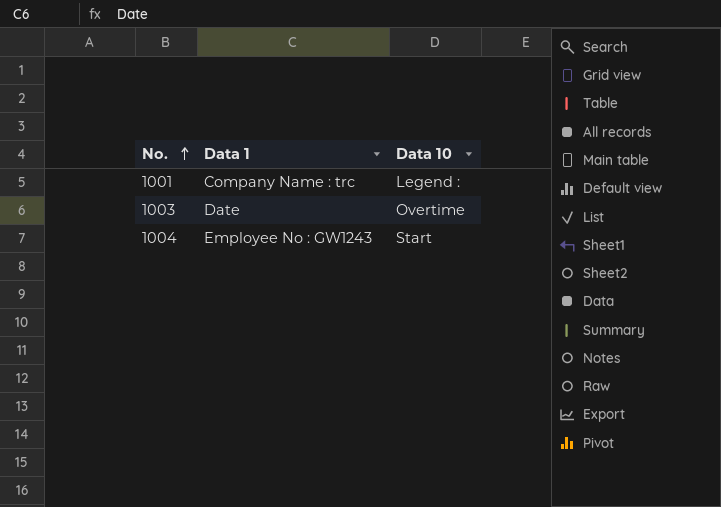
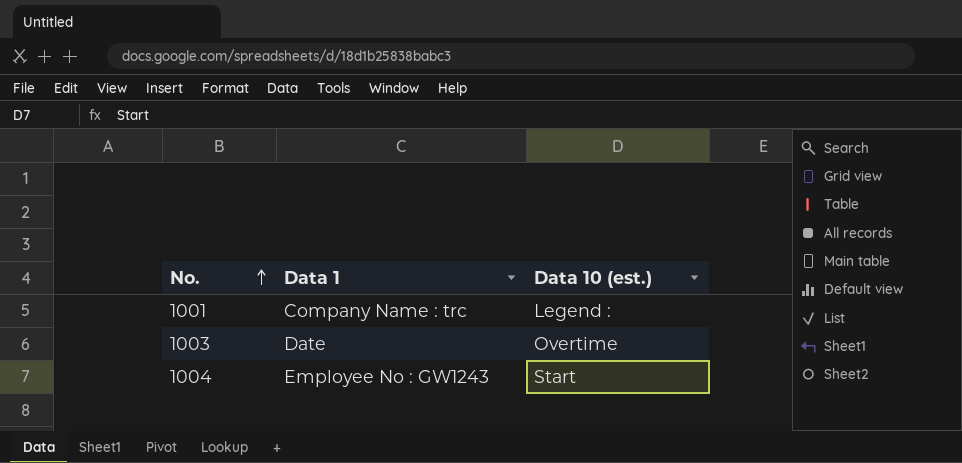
column name: Data 10 -> Data 10 (est.)

